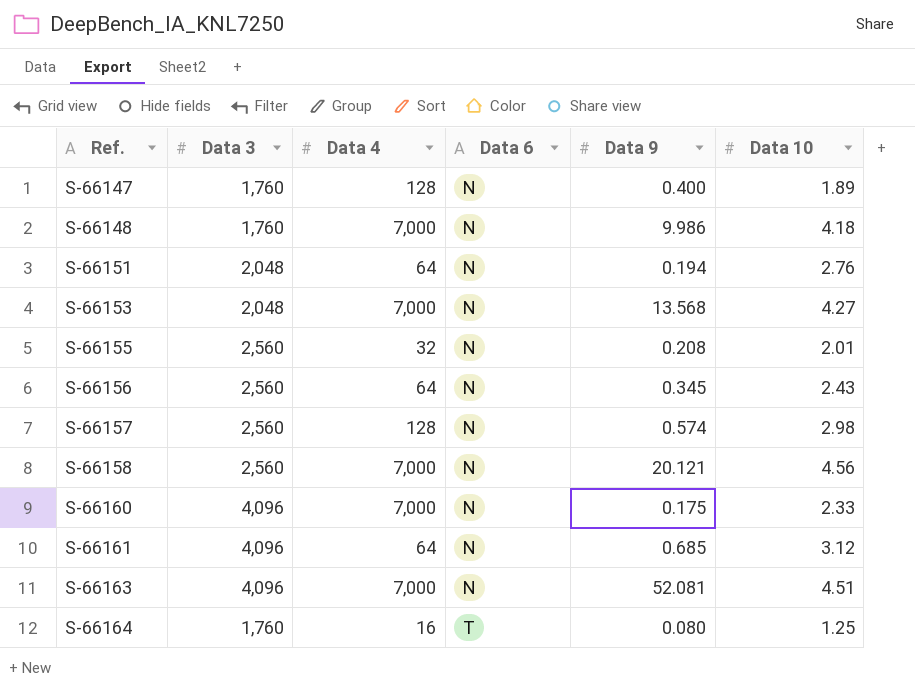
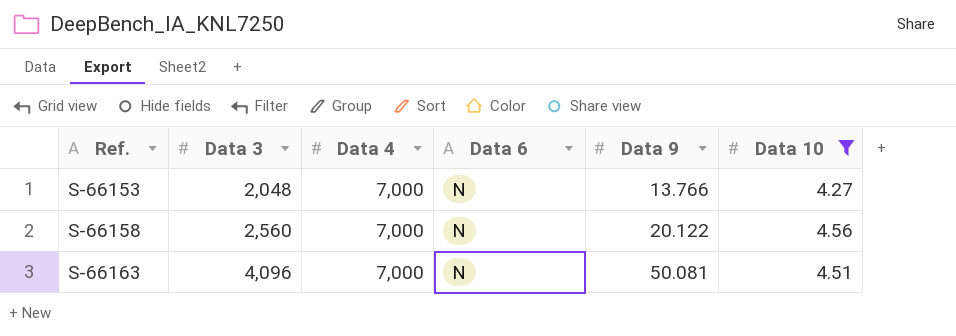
filter: none -> Data 10 >= 4.27
S-66153 | Data 9: 13.568 -> 13.766
S-66158 | Data 9: 20.121 -> 20.122
S-66163 | Data 9: 52.081 -> 50.081

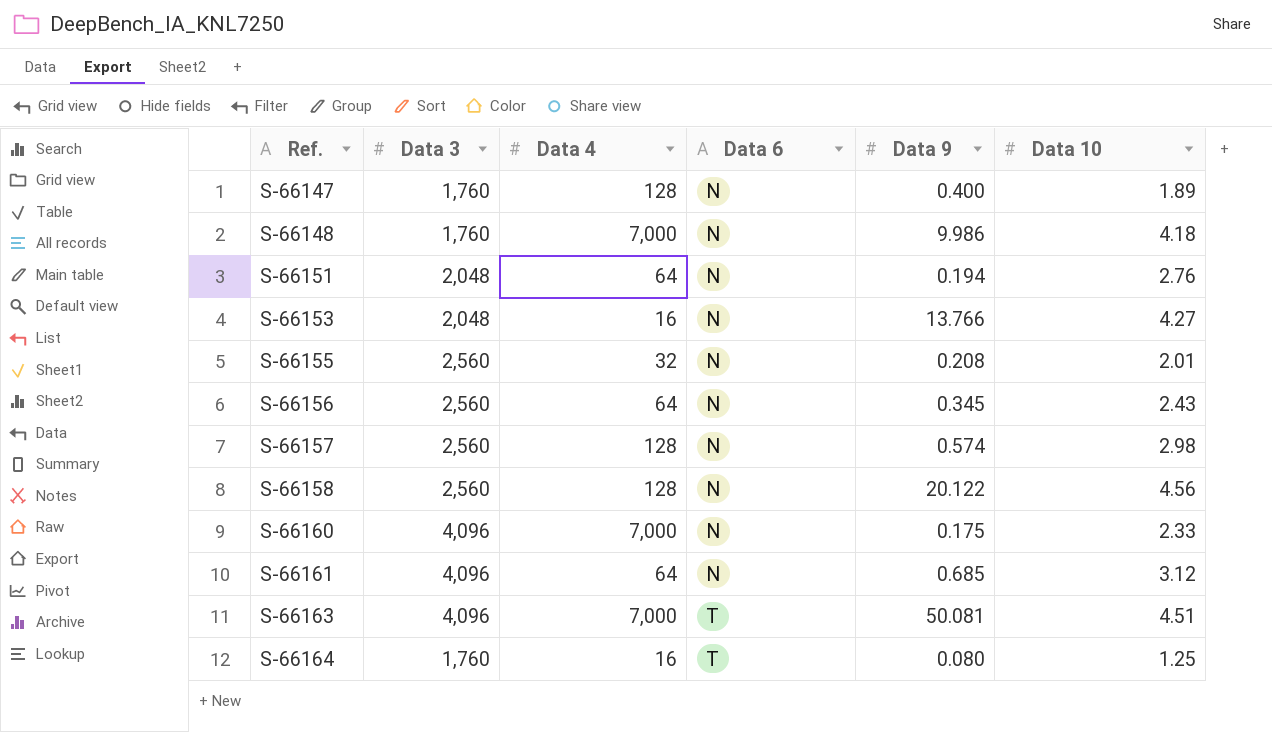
filter: Data 10 >= 4.27 -> none
S-66153 | Data 4: 7,000 -> 16
S-66158 | Data 4: 7,000 -> 128
S-66163 | Data 6: N -> T

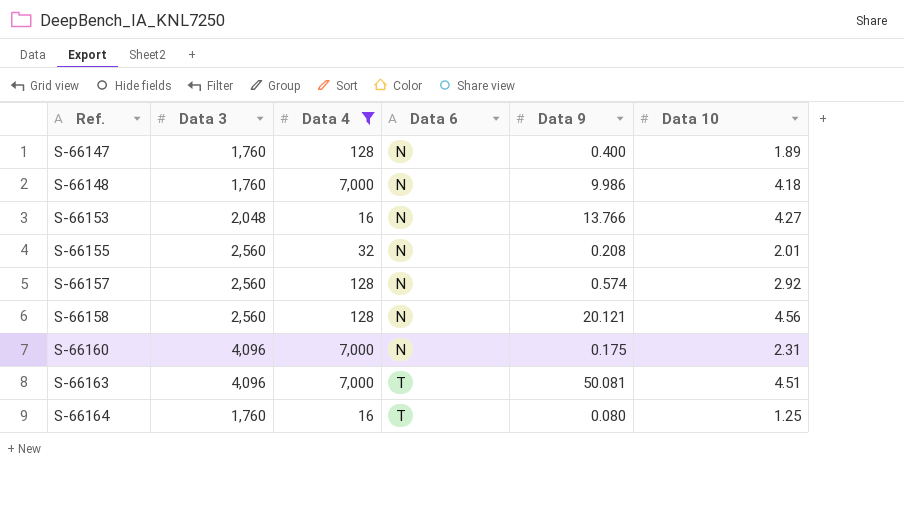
filter: none -> Data 4 != 64
S-66157 | Data 10: 2.98 -> 2.92
S-66158 | Data 9: 20.122 -> 20.121
S-66160 | Data 10: 2.33 -> 2.31

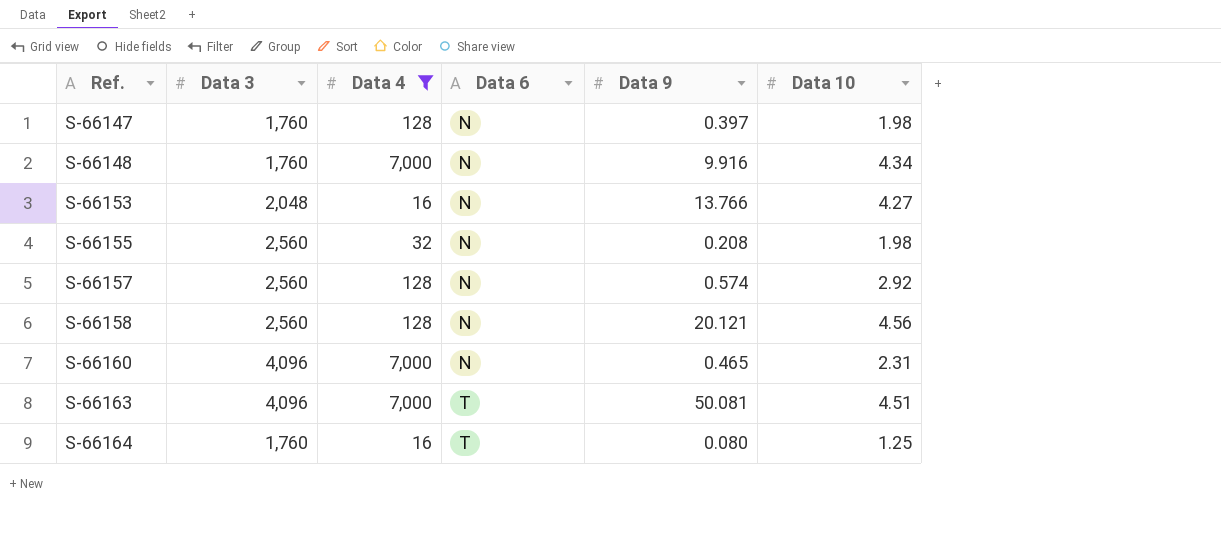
S-66147 | Data 9: 0.400 -> 0.397
S-66147 | Data 10: 1.89 -> 1.98
S-66148 | Data 9: 9.986 -> 9.916
S-66148 | Data 10: 4.18 -> 4.34
S-66155 | Data 10: 2.01 -> 1.98
S-66160 | Data 9: 0.175 -> 0.465

